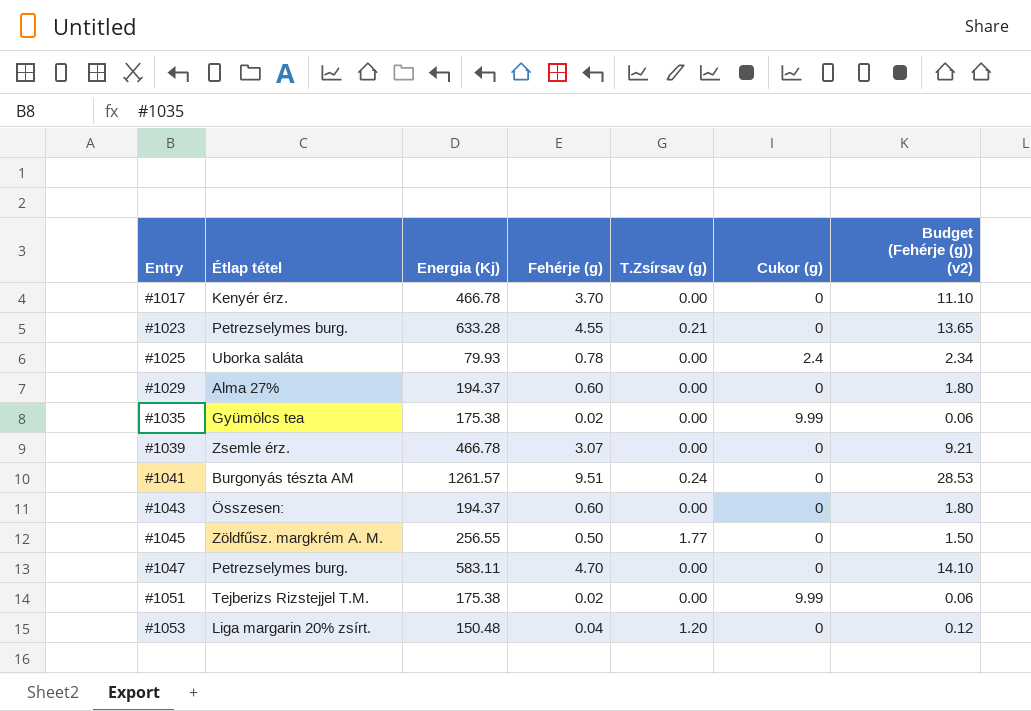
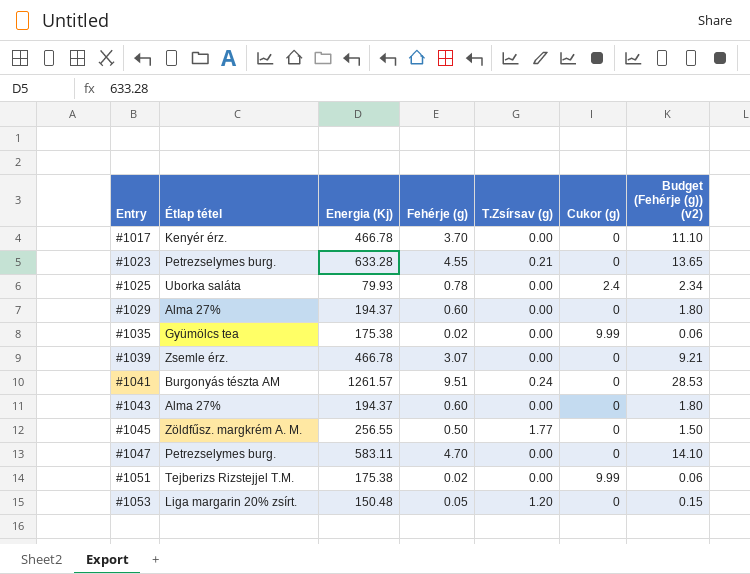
#1043 | Étlap tétel: Összesen: -> Alma 27%
#1053 | Fehérje (g): 0.04 -> 0.05
#1053 | Budget (Fehérje (g)) (v2): 0.12 -> 0.15

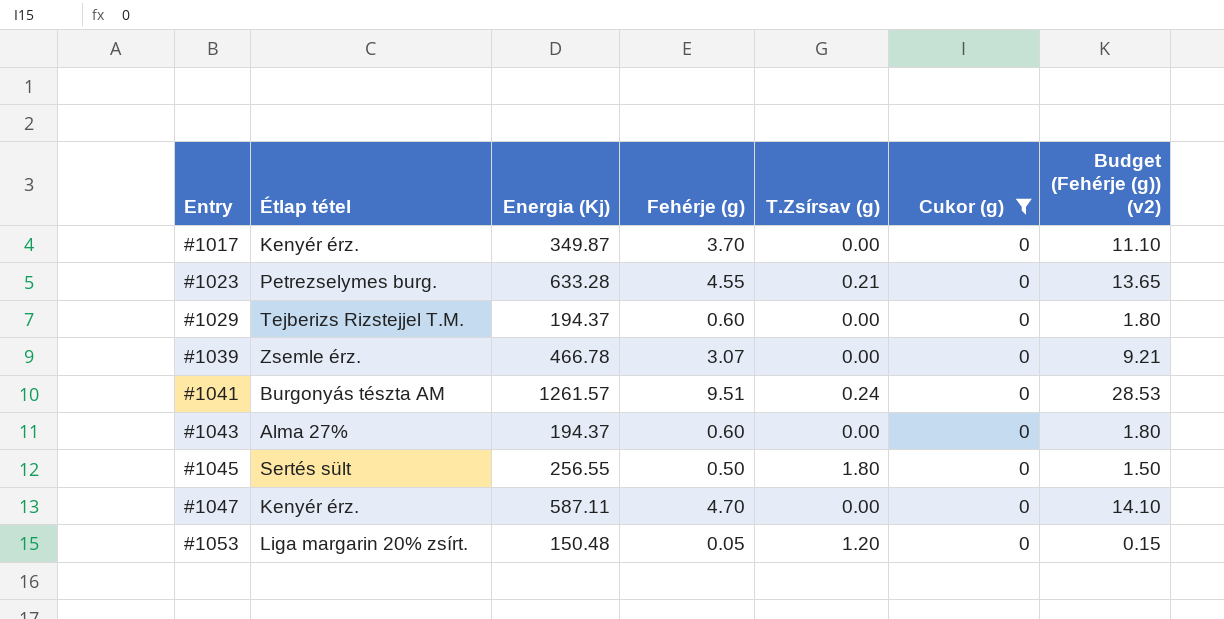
filter: none -> Cukor (g) = 0
#1017 | Energia (Kj): 466.78 -> 349.87
#1029 | Étlap tétel: Alma 27% -> Tejberizs Rizstejjel T.M.
#1045 | Étlap tétel: Zöldfűsz. margkrém A. M. -> Sertés sült
#1045 | T.Zsírsav (g): 1.77 -> 1.80
#1047 | Étlap tétel: Petrezselymes burg. -> Kenyér érz.
#1047 | Energia (Kj): 583.11 -> 587.11

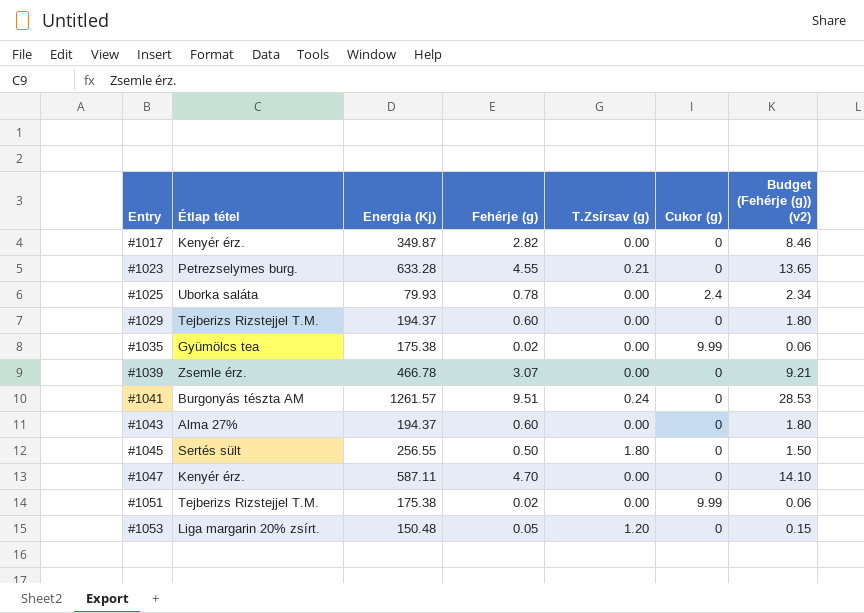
filter: Cukor (g) = 0 -> none
#1017 | Fehérje (g): 3.70 -> 2.82
#1017 | Budget (Fehérje (g)) (v2): 11.10 -> 8.46

